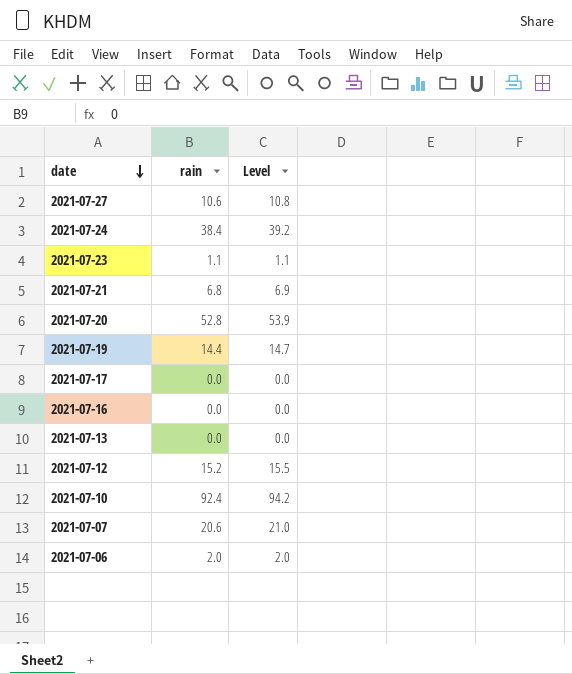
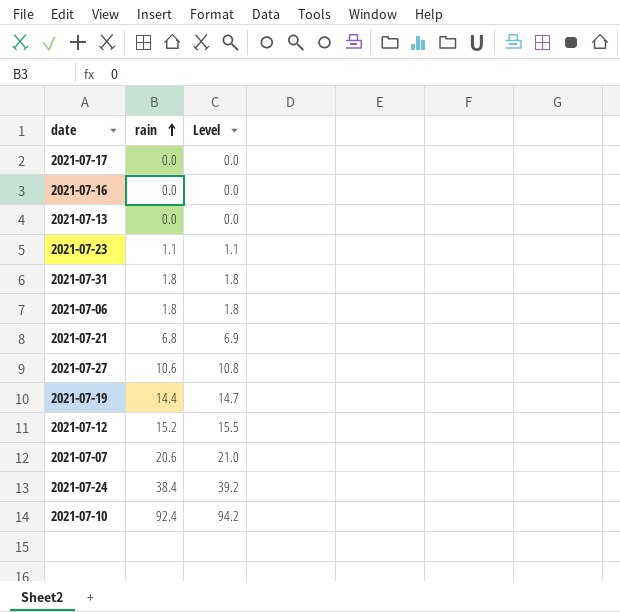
row order: date descending -> rain ascending
row 2021-07-20: 52.8 | 53.9 -> none
row 2021-07-31: none -> 1.8 | 1.8
2021-07-06 | rain: 2.0 -> 1.8
2021-07-06 | Level: 2.0 -> 1.8

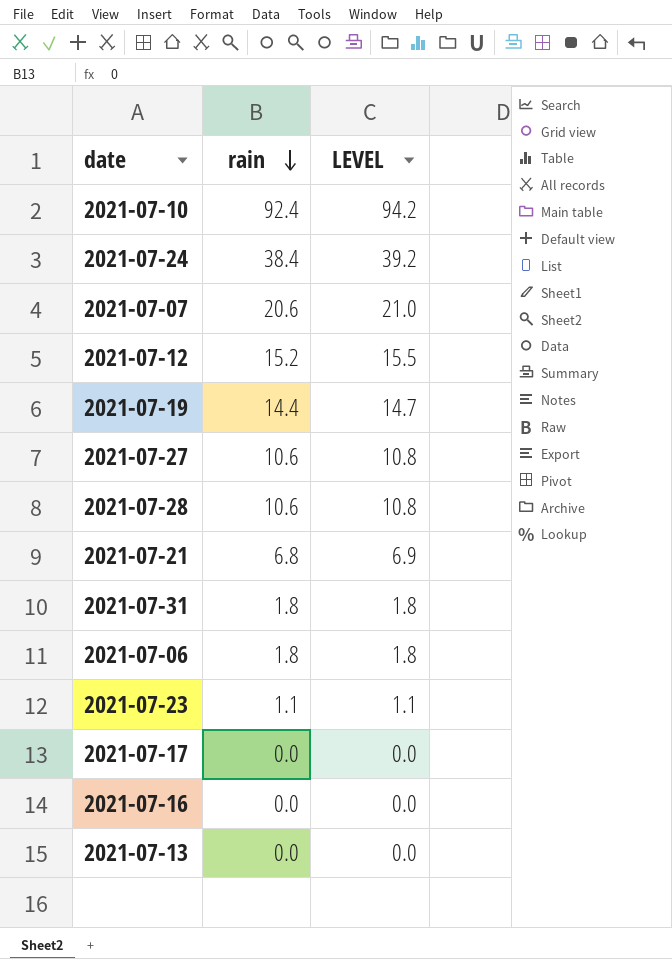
row order: rain ascending -> rain descending
column name: Level -> LEVEL
row 2021-07-28: none -> 10.6 | 10.8

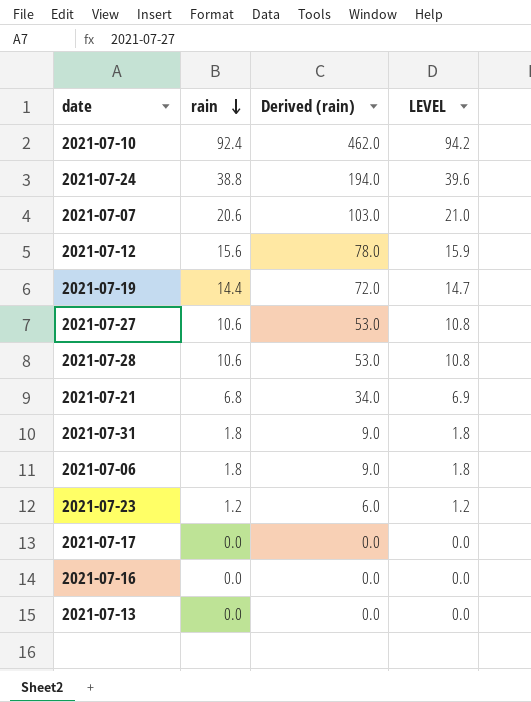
column Derived (rain) | formula: none -> [rain] * 5
2021-07-24 | rain: 38.4 -> 38.8
2021-07-24 | LEVEL: 39.2 -> 39.6
2021-07-12 | rain: 15.2 -> 15.6
2021-07-12 | LEVEL: 15.5 -> 15.9
2021-07-23 | rain: 1.1 -> 1.2
2021-07-23 | LEVEL: 1.1 -> 1.2

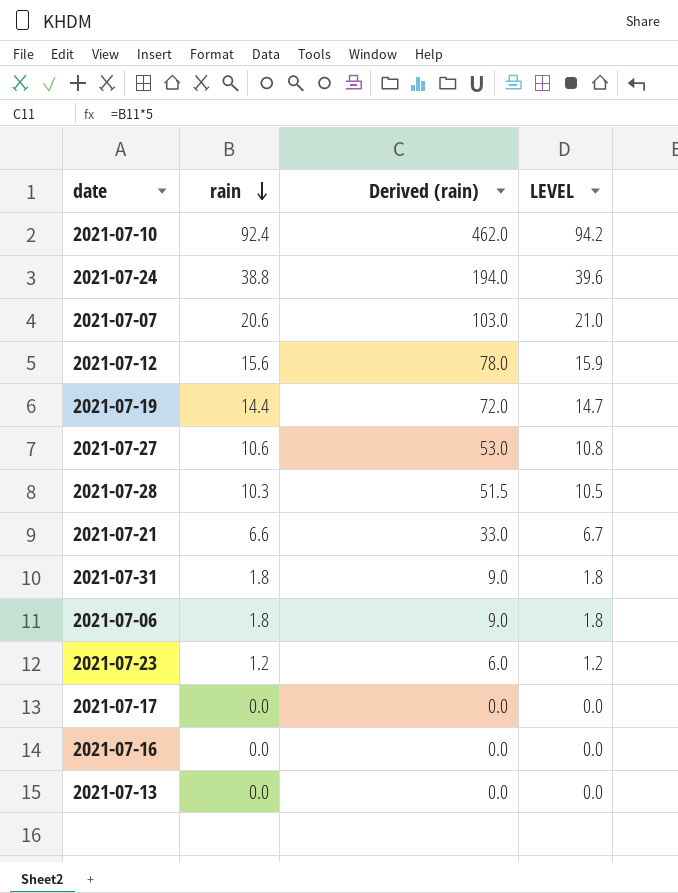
2021-07-28 | rain: 10.6 -> 10.3
2021-07-28 | Derived (rain): 53.0 -> 51.5
2021-07-28 | LEVEL: 10.8 -> 10.5
2021-07-21 | rain: 6.8 -> 6.6
2021-07-21 | Derived (rain): 34.0 -> 33.0
2021-07-21 | LEVEL: 6.9 -> 6.7

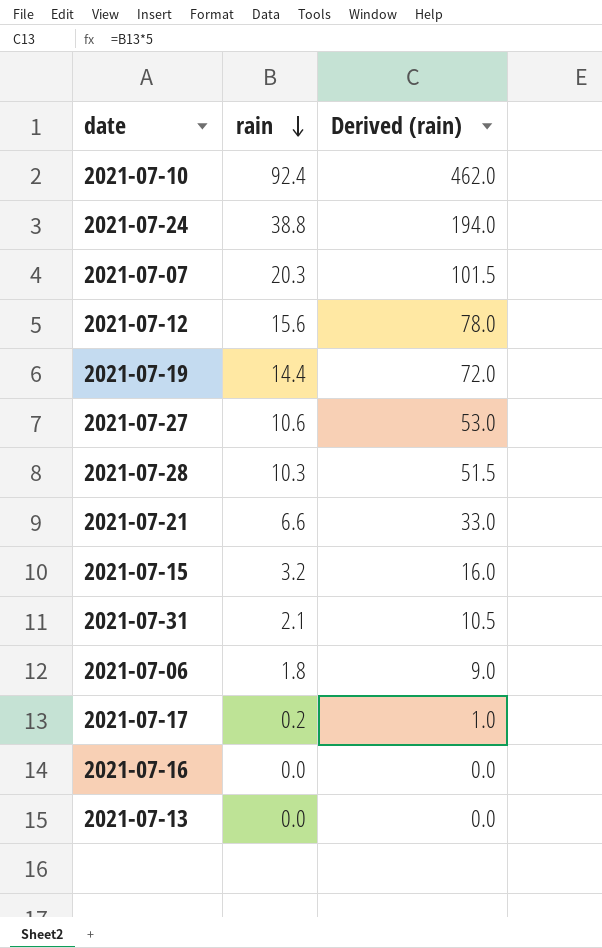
column LEVEL | formula: [rain] * 1.02 -> none
row 2021-07-23: 1.2 | 6.0 | 1.2 -> none
2021-07-07 | rain: 20.6 -> 20.3
2021-07-07 | Derived (rain): 103.0 -> 101.5
row 2021-07-15: none -> 3.2 | 16.0
2021-07-31 | rain: 1.8 -> 2.1
2021-07-31 | Derived (rain): 9.0 -> 10.5
2021-07-17 | rain: 0.0 -> 0.2
2021-07-17 | Derived (rain): 0.0 -> 1.0

